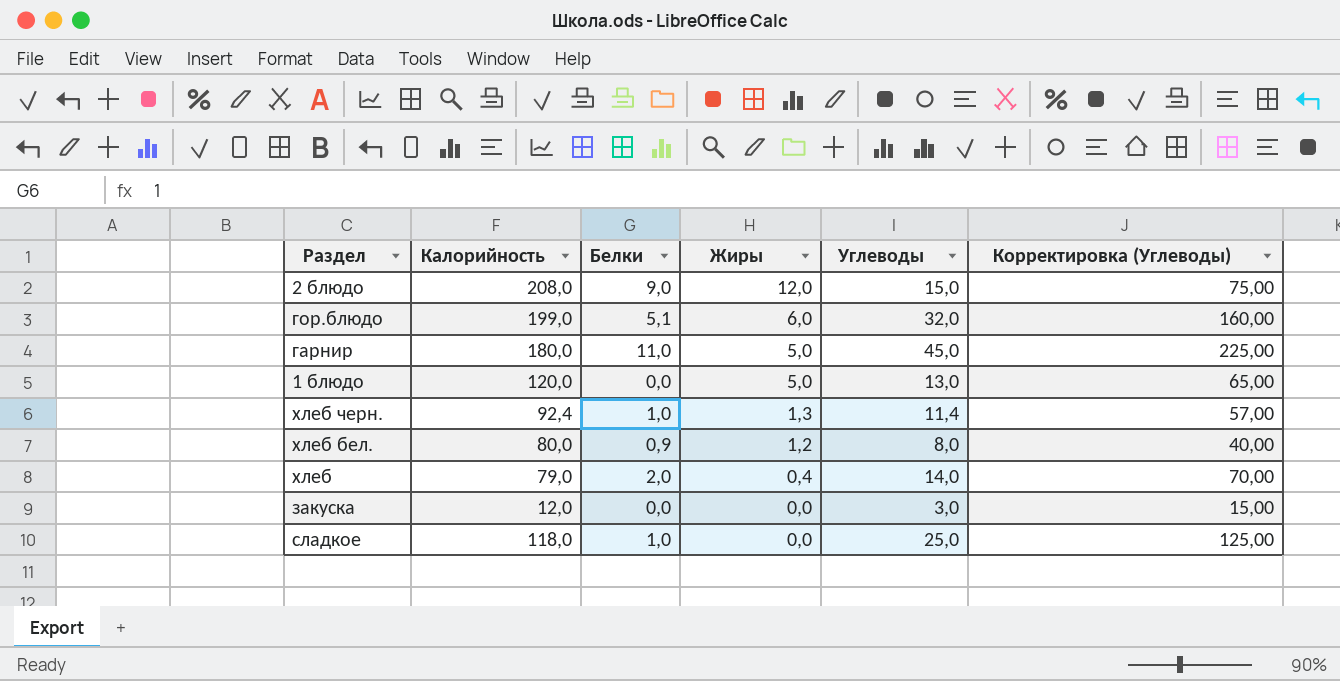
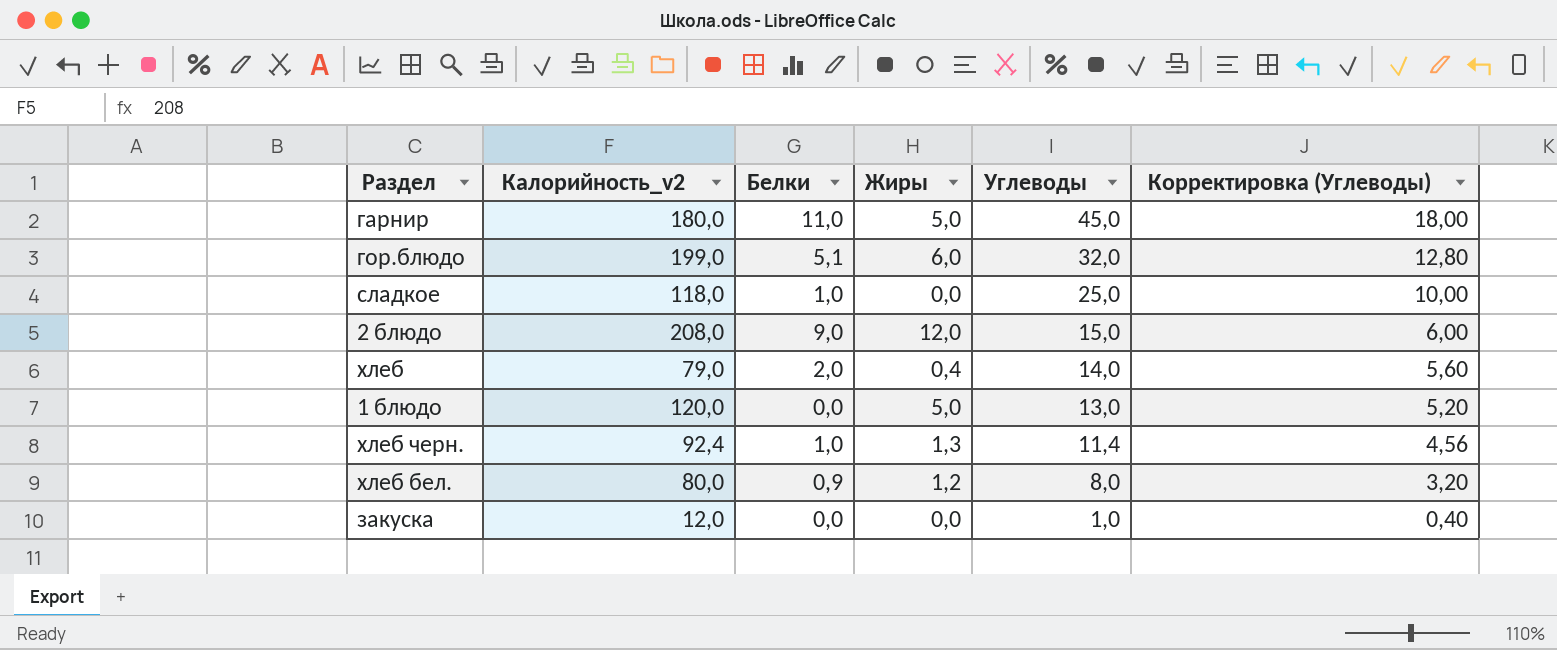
row order: Жиры descending -> Углеводы descending
column name: Калорийность -> Калорийность_v2
column Корректировка (Углеводы) | formula: [Углеводы] * 5 -> [Углеводы] * 0,4
закуска | Углеводы: 3,0 -> 1,0

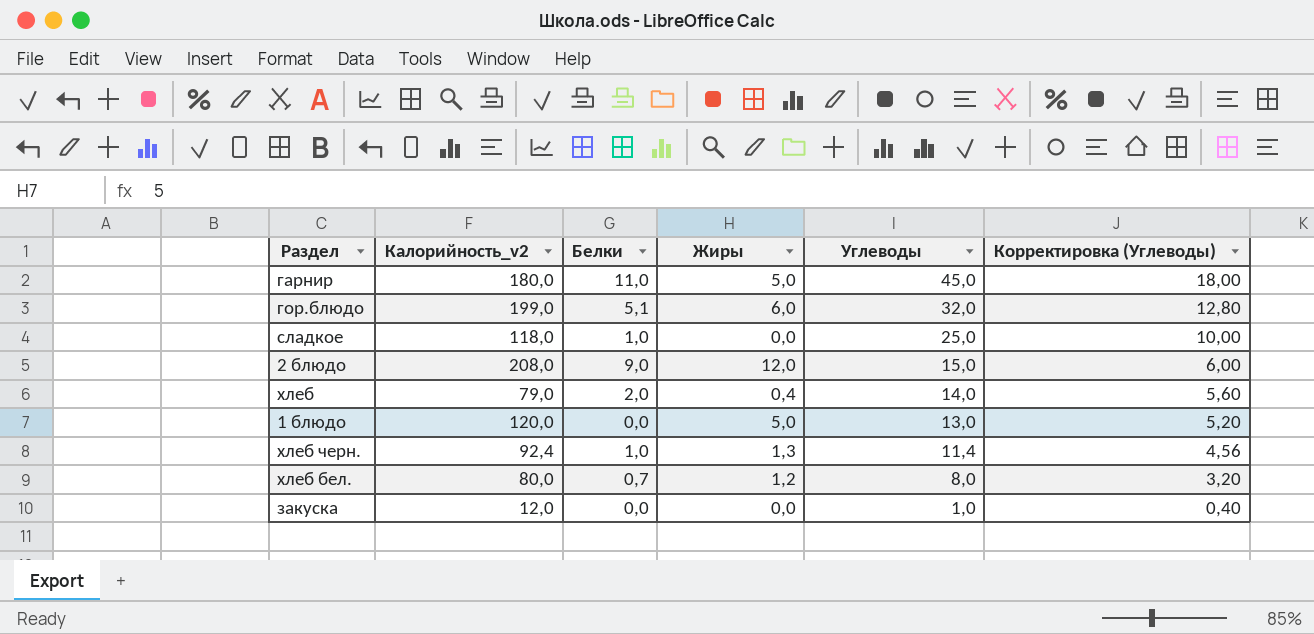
хлеб бел. | Белки: 0,9 -> 0,7

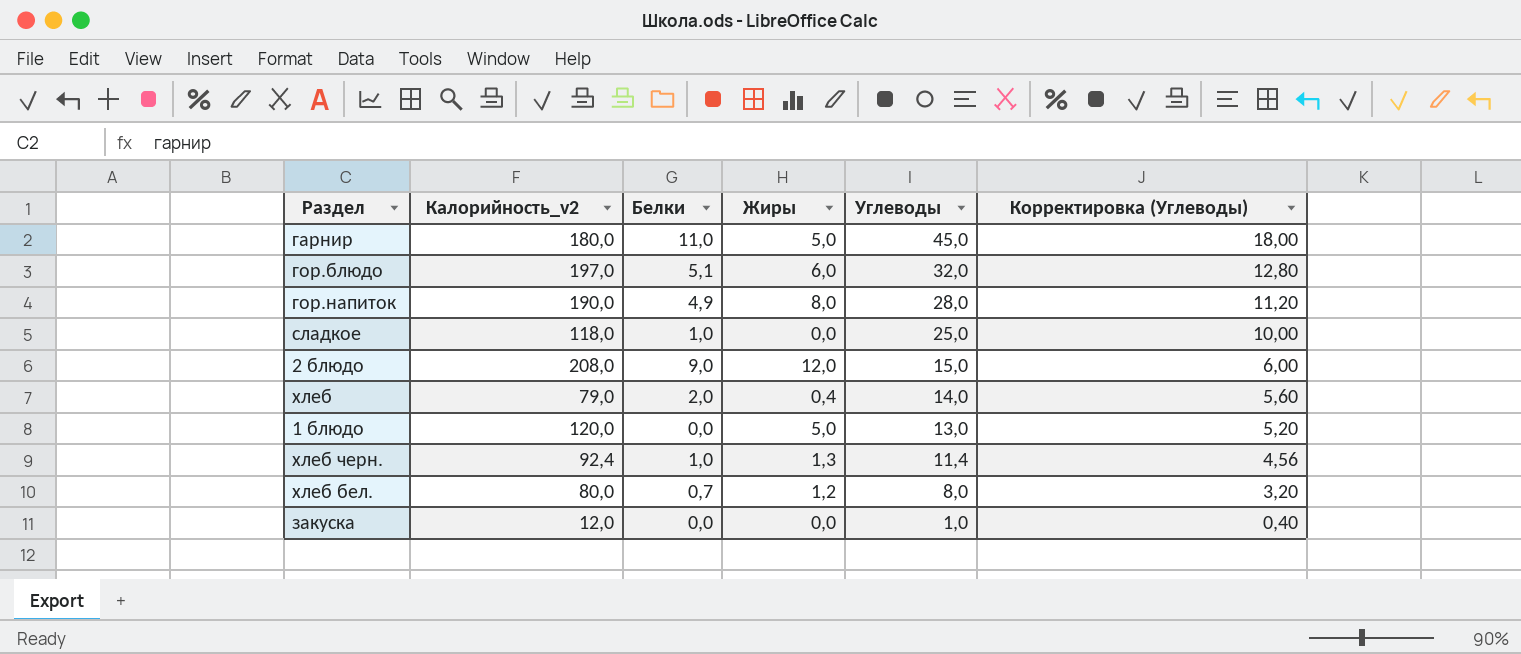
гор.блюдо | Калорийность_v2: 199,0 -> 197,0
row гор.напиток: none -> 190,0 | 4,9 | 8,0 | 28,0 | 11,20

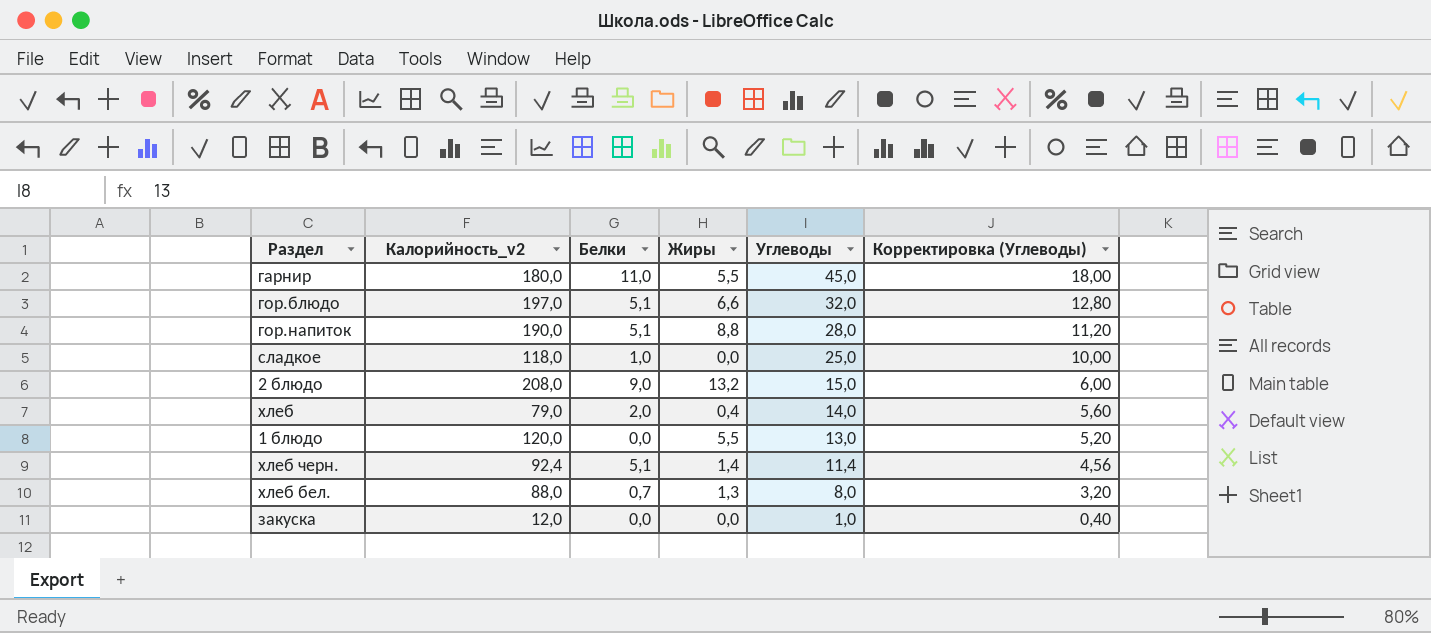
гарнир | Жиры: 5,0 -> 5,5
гор.блюдо | Жиры: 6,0 -> 6,6
гор.напиток | Белки: 4,9 -> 5,1
гор.напиток | Жиры: 8,0 -> 8,8
2 блюдо | Жиры: 12,0 -> 13,2
1 блюдо | Жиры: 5,0 -> 5,5
хлеб черн. | Белки: 1,0 -> 5,1
хлеб черн. | Жиры: 1,3 -> 1,4
хлеб бел. | Калорийность_v2: 80,0 -> 88,0
хлеб бел. | Жиры: 1,2 -> 1,3

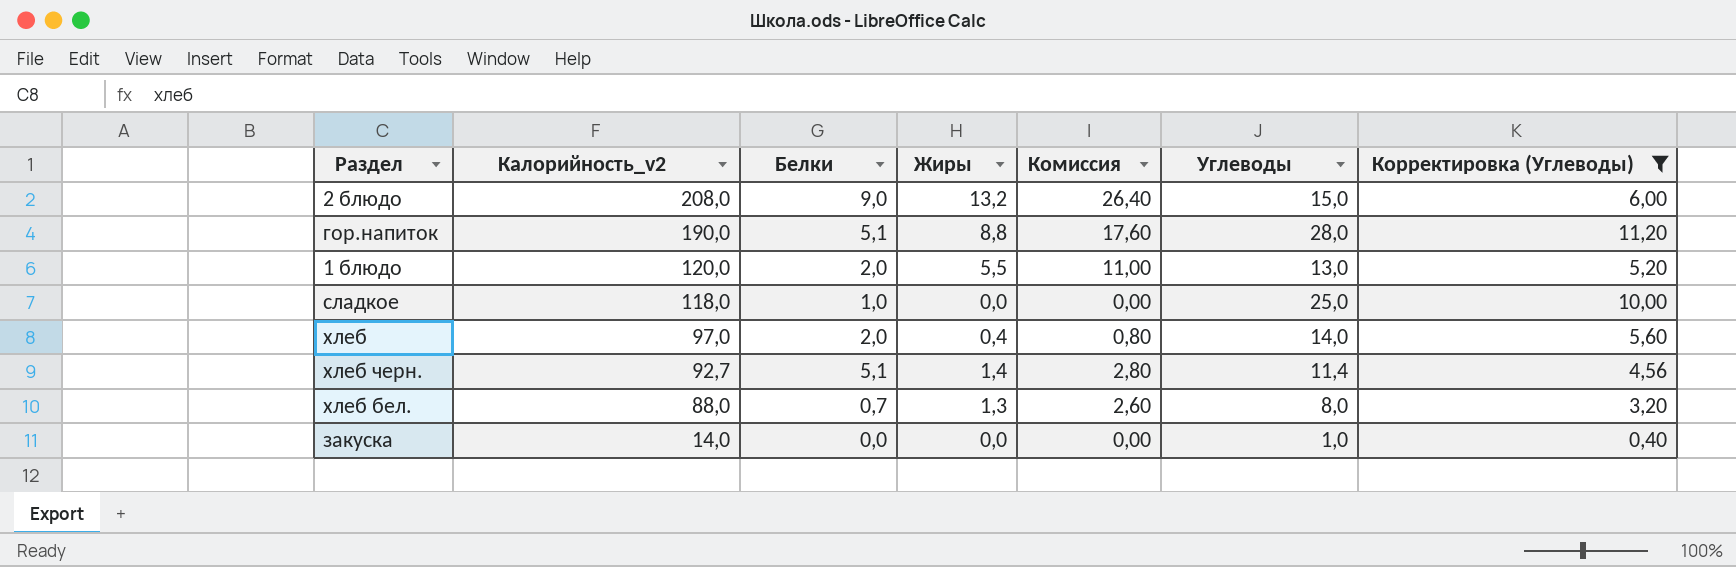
filter: none -> Корректировка (Углеводы) <= 11,20
row order: Углеводы descending -> Калорийность_v2 descending
column Комиссия | formula: none -> [Жиры] * 2
1 блюдо | Белки: 0,0 -> 2,0
хлеб | Калорийность_v2: 79,0 -> 97,0
хлеб черн. | Калорийность_v2: 92,4 -> 92,7
закуска | Калорийность_v2: 12,0 -> 14,0

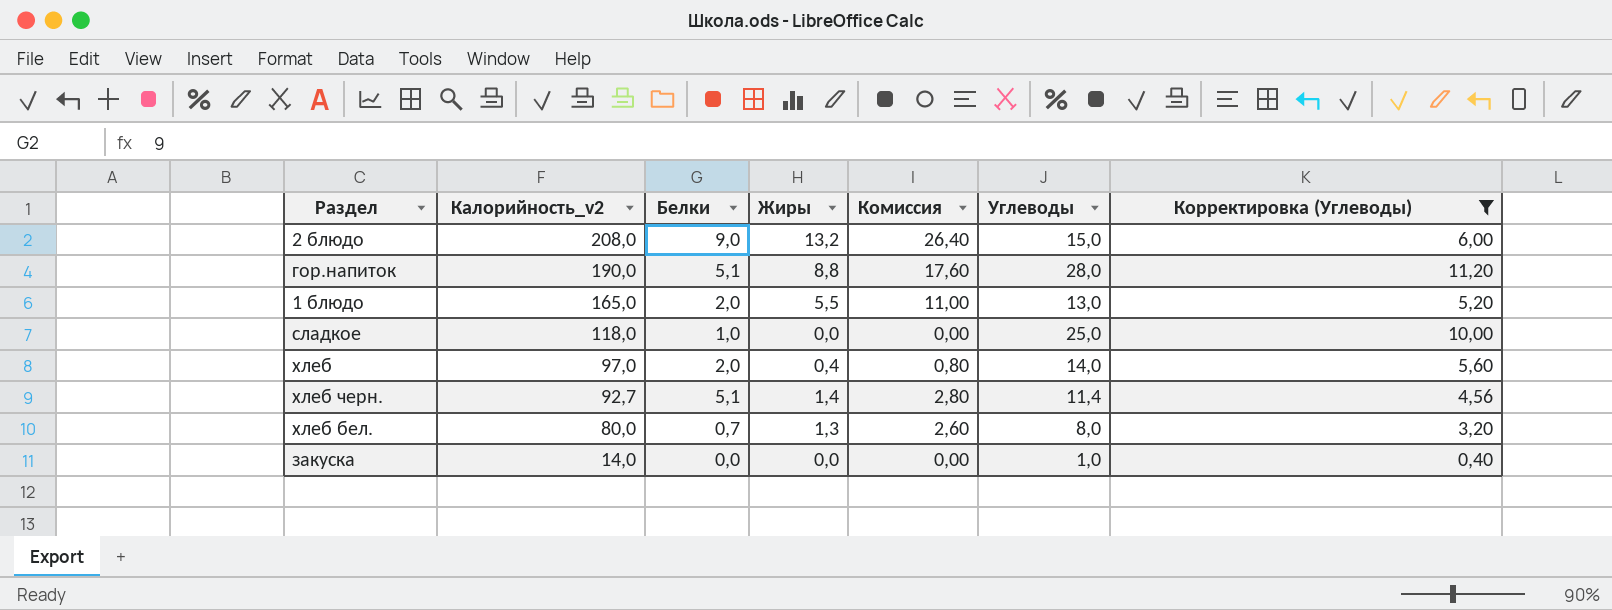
1 блюдо | Калорийность_v2: 120,0 -> 165,0
хлеб бел. | Калорийность_v2: 88,0 -> 80,0

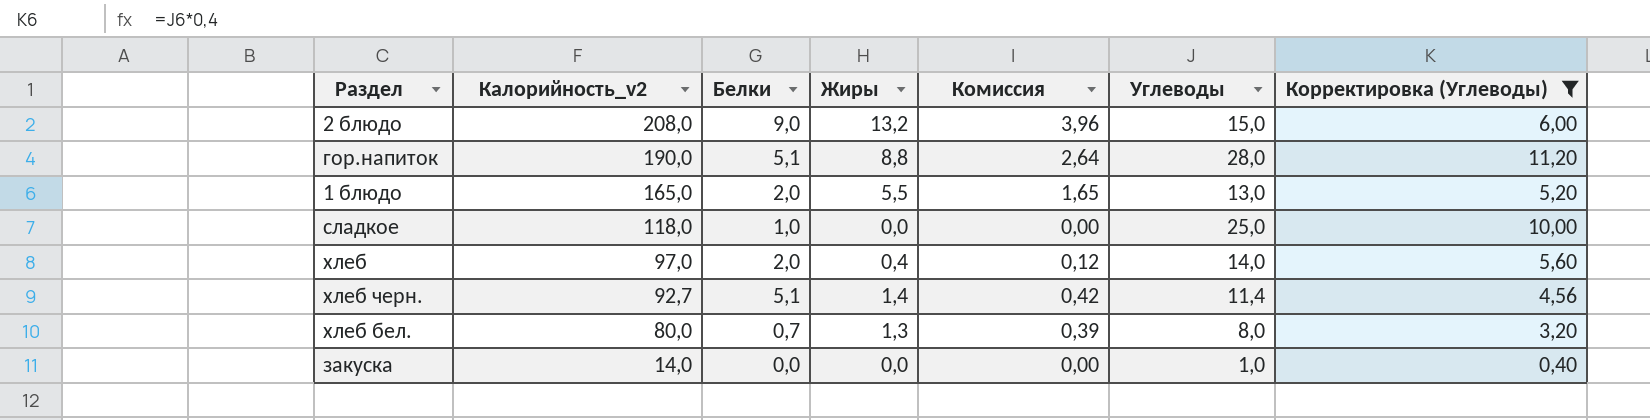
column Комиссия | formula: [Жиры] * 2 -> [Жиры] * 0,3

